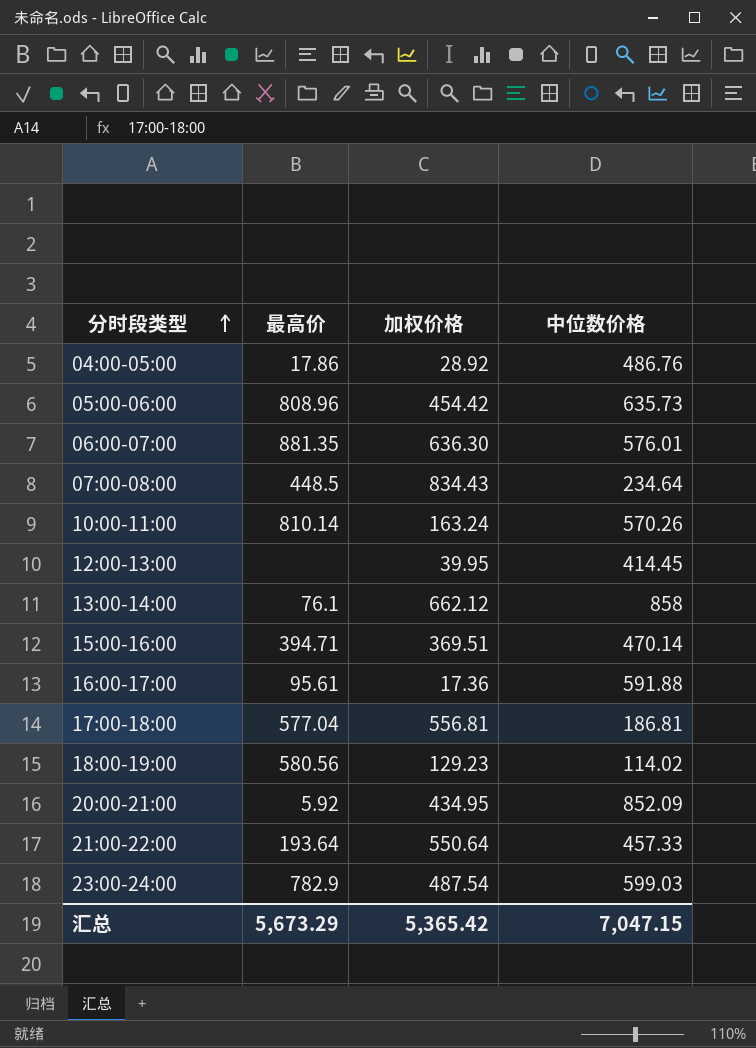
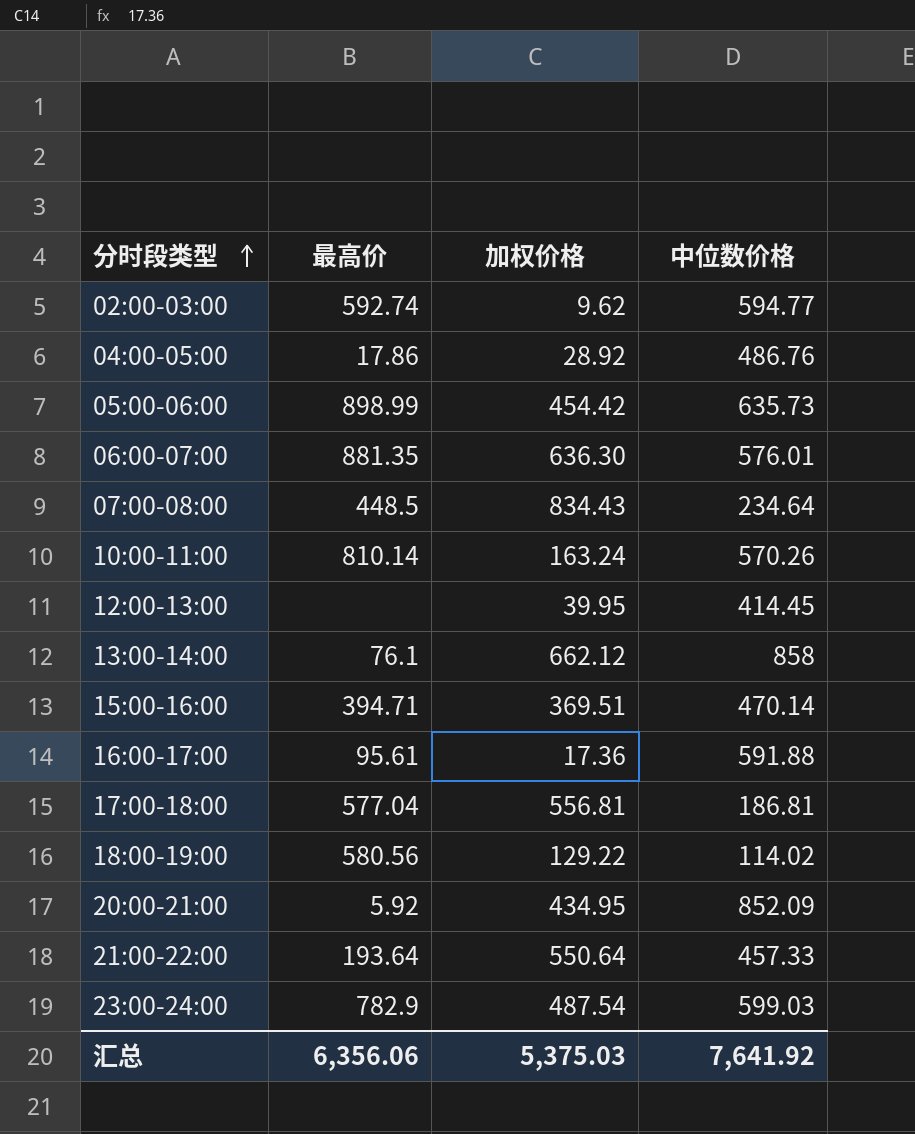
row 02:00-03:00: none -> 592.74 | 9.62 | 594.77
05:00-06:00 | 最高价: 808.96 -> 898.99
18:00-19:00 | 加权价格: 129.23 -> 129.22
汇总 | 最高价: 5,673.29 -> 6,356.06
汇总 | 加权价格: 5,365.42 -> 5,375.03
汇总 | 中位数价格: 7,047.15 -> 7,641.92

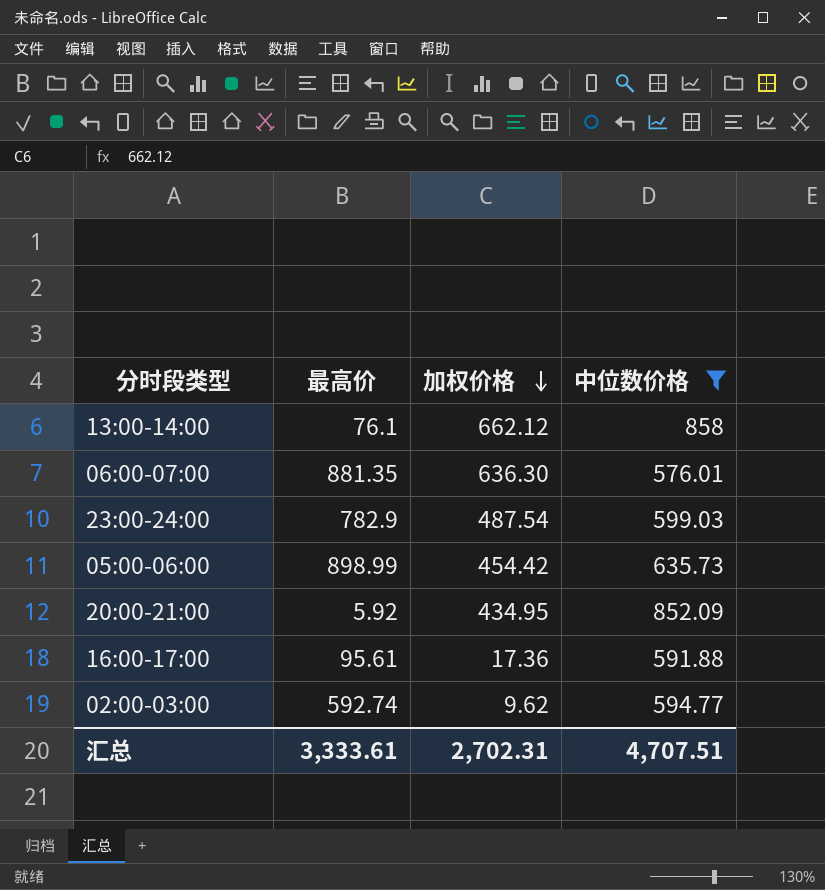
filter: none -> 中位数价格 >= 576.01
row order: 分时段类型 ascending -> 加权价格 descending
汇总 | 最高价: 6,356.06 -> 3,333.61
汇总 | 加权价格: 5,375.03 -> 2,702.31
汇总 | 中位数价格: 7,641.92 -> 4,707.51

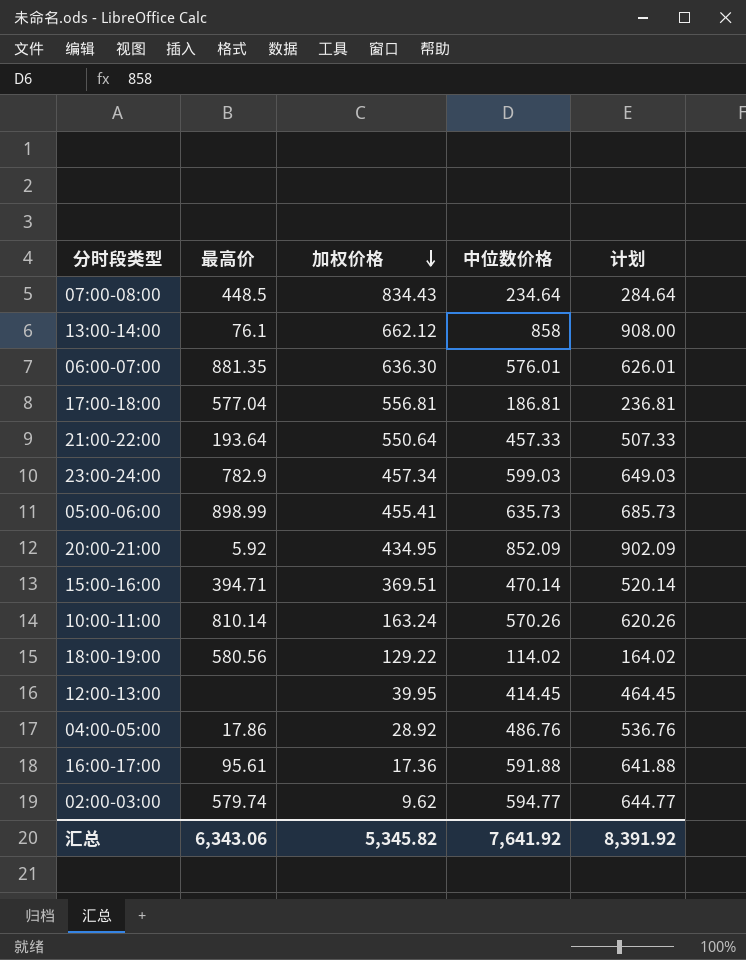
filter: 中位数价格 >= 576.01 -> none
column 计划 | formula: none -> [中位数价格] + 50
23:00-24:00 | 加权价格: 487.54 -> 457.34
05:00-06:00 | 加权价格: 454.42 -> 455.41
02:00-03:00 | 最高价: 592.74 -> 579.74
汇总 | 最高价: 3,333.61 -> 6,343.06
汇总 | 加权价格: 2,702.31 -> 5,345.82
汇总 | 中位数价格: 4,707.51 -> 7,641.92

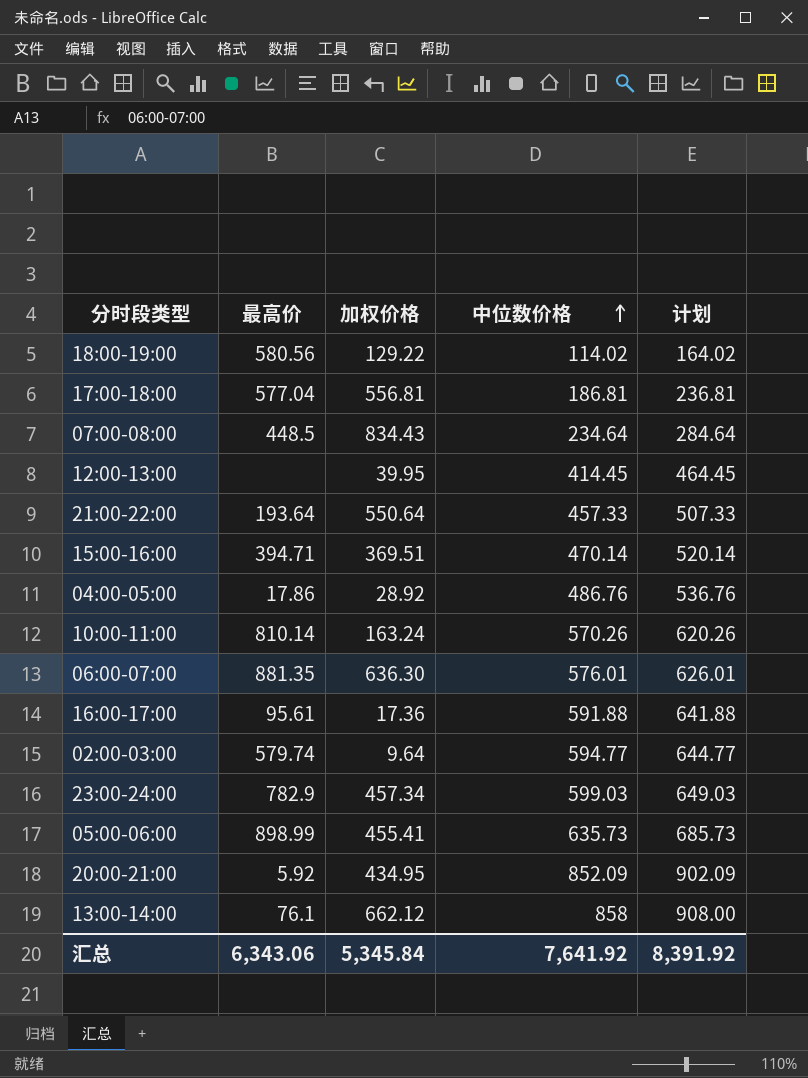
row order: 加权价格 descending -> 中位数价格 ascending
02:00-03:00 | 加权价格: 9.62 -> 9.64
汇总 | 加权价格: 5,345.82 -> 5,345.84

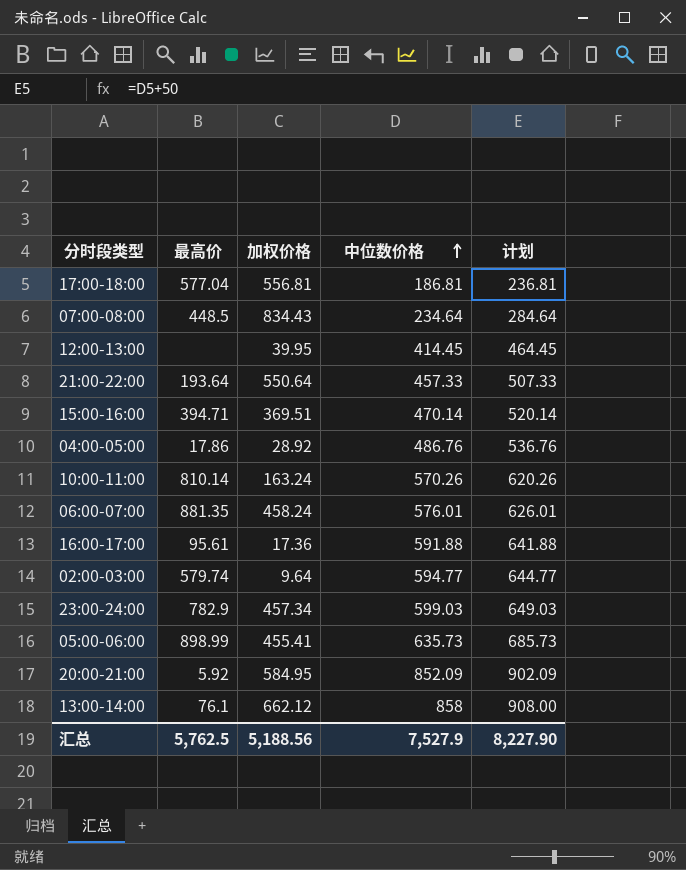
row 18:00-19:00: 580.56 | 129.22 | 114.02 | 164.02 -> none
06:00-07:00 | 加权价格: 636.30 -> 458.24
20:00-21:00 | 加权价格: 434.95 -> 584.95
汇总 | 最高价: 6,343.06 -> 5,762.5
汇总 | 加权价格: 5,345.84 -> 5,188.56
汇总 | 中位数价格: 7,641.92 -> 7,527.9
汇总 | 计划: 8,391.92 -> 8,227.90

